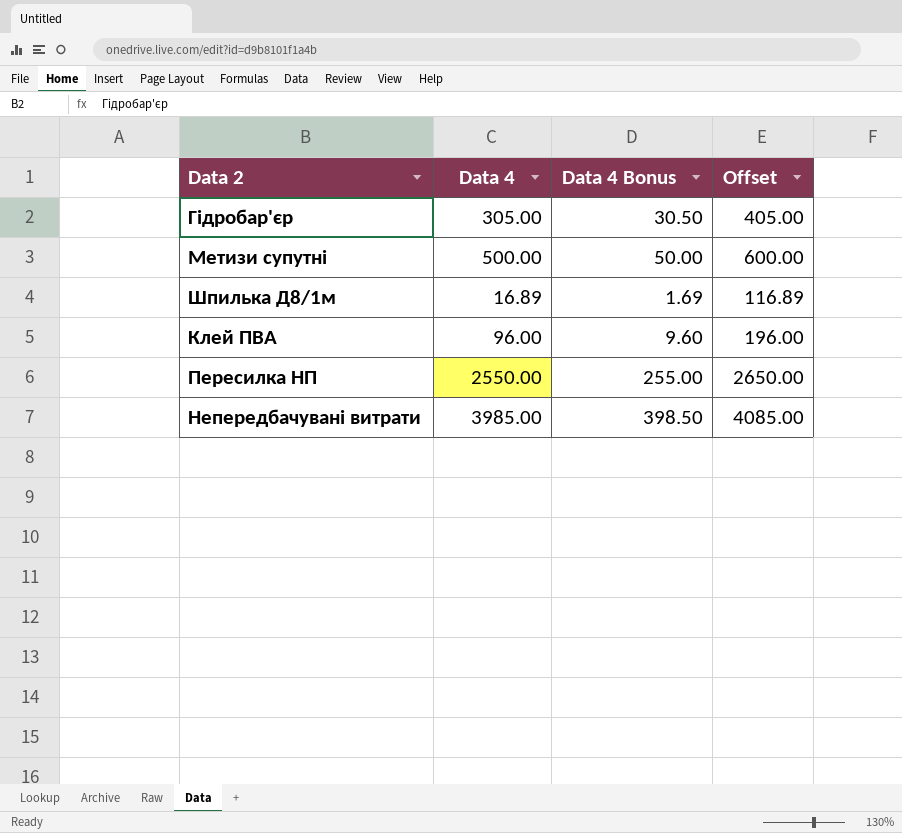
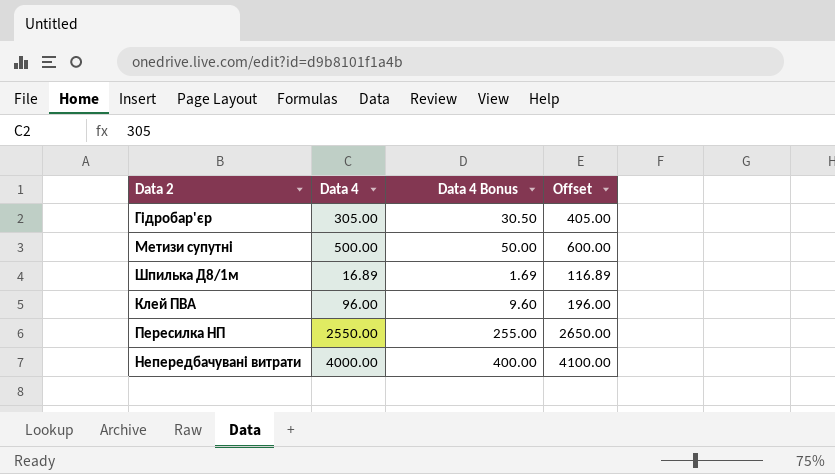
Непередбачувані витрати | Data 4: 3985.00 -> 4000.00
Непередбачувані витрати | Data 4 Bonus: 398.50 -> 400.00
Непередбачувані витрати | Offset: 4085.00 -> 4100.00

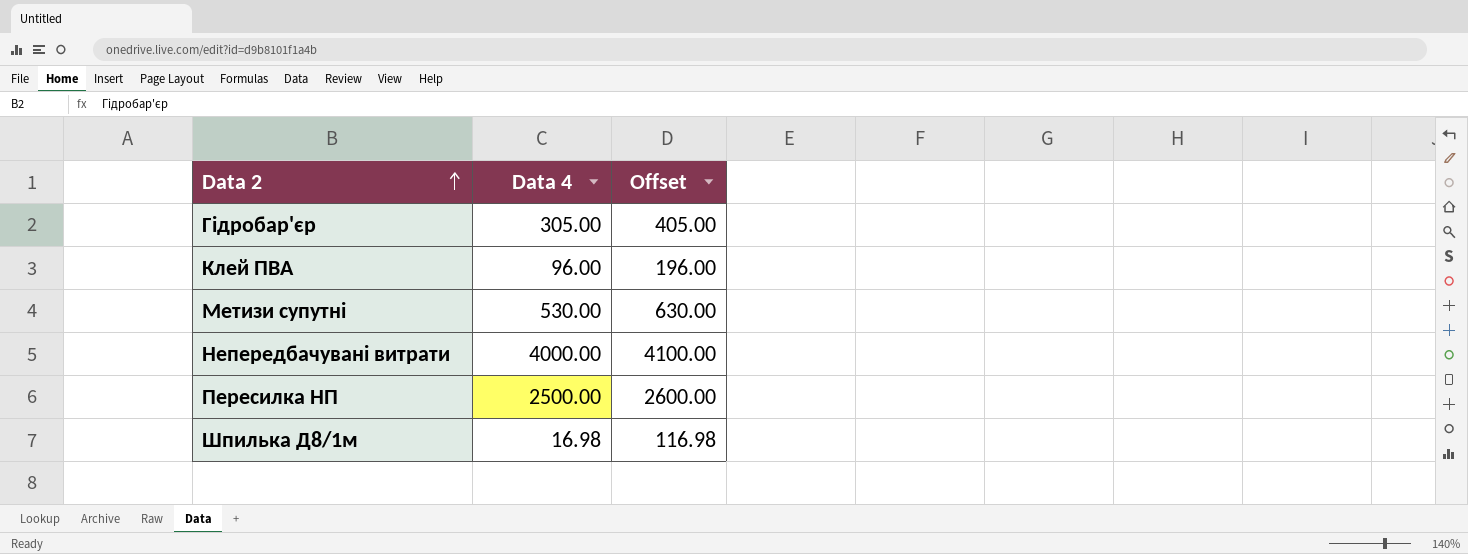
row order: none -> Data 2 ascending
column Data 4 Bonus | formula: [Data 4] * 0.1 -> none
Метизи супутні | Data 4: 500.00 -> 530.00
Метизи супутні | Offset: 600.00 -> 630.00
Пересилка НП | Data 4: 2550.00 -> 2500.00
Пересилка НП | Offset: 2650.00 -> 2600.00
Шпилька Д8/1м | Data 4: 16.89 -> 16.98
Шпилька Д8/1м | Offset: 116.89 -> 116.98

